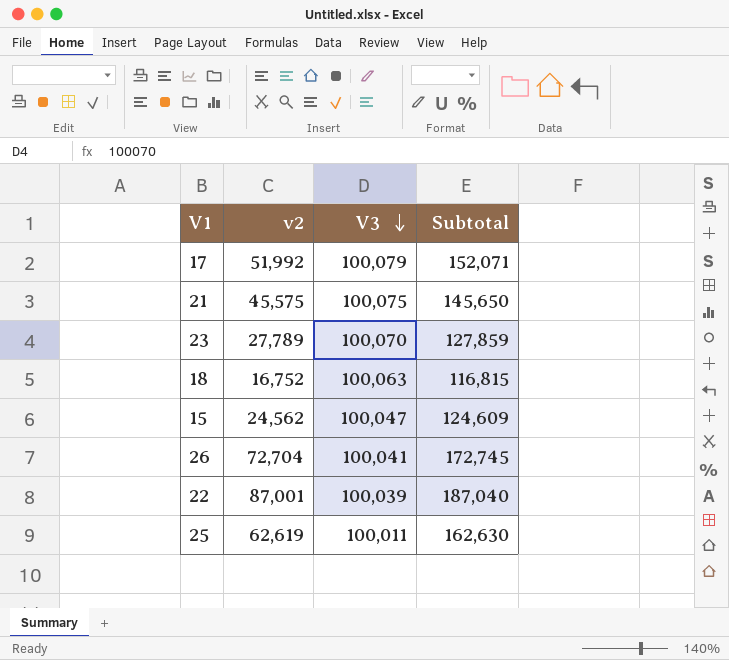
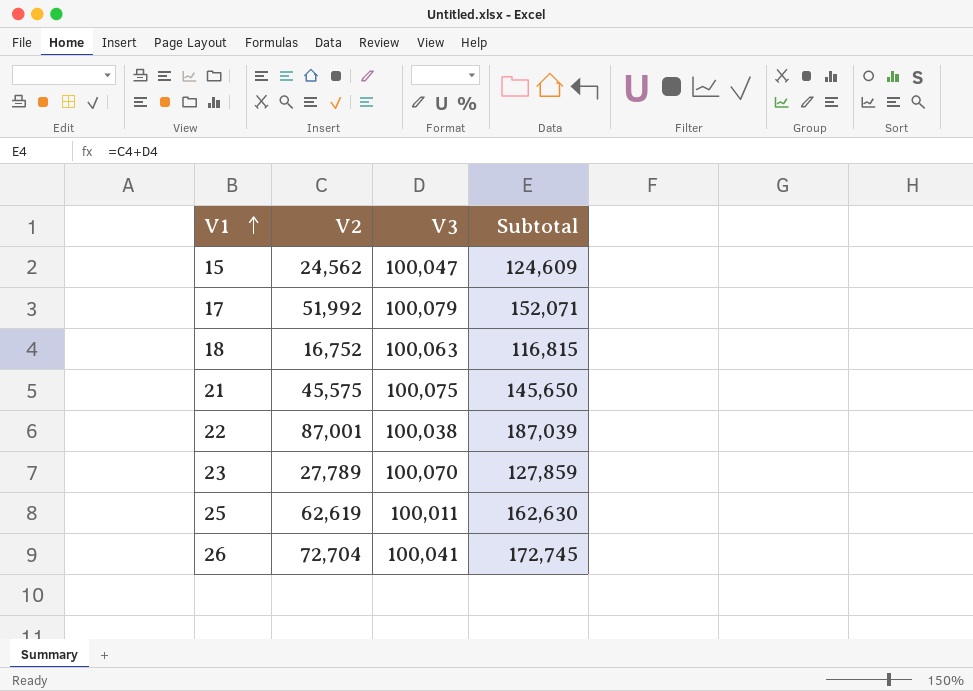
row order: V3 descending -> V1 ascending
column name: v2 -> V2
22 | V3: 100,039 -> 100,038
22 | Subtotal: 187,040 -> 187,039

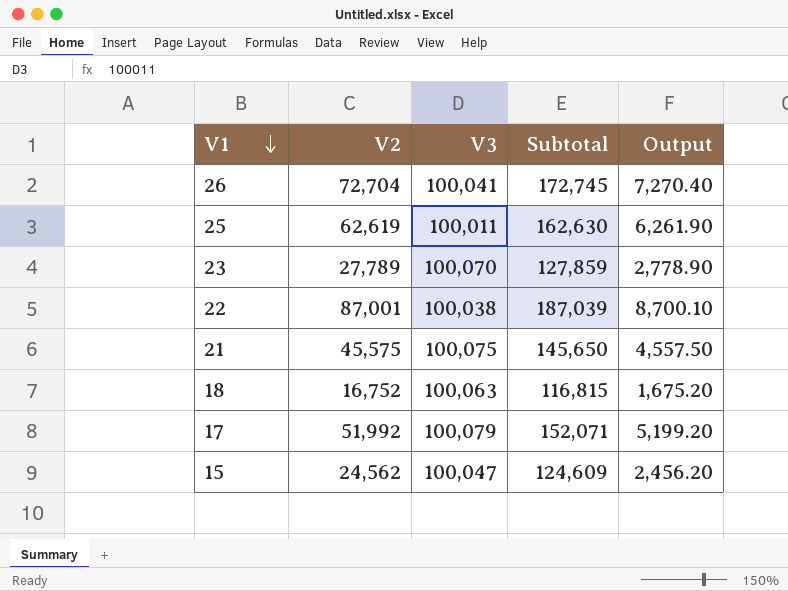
row order: V1 ascending -> V1 descending
column Output | formula: none -> [V2] * 0.1

